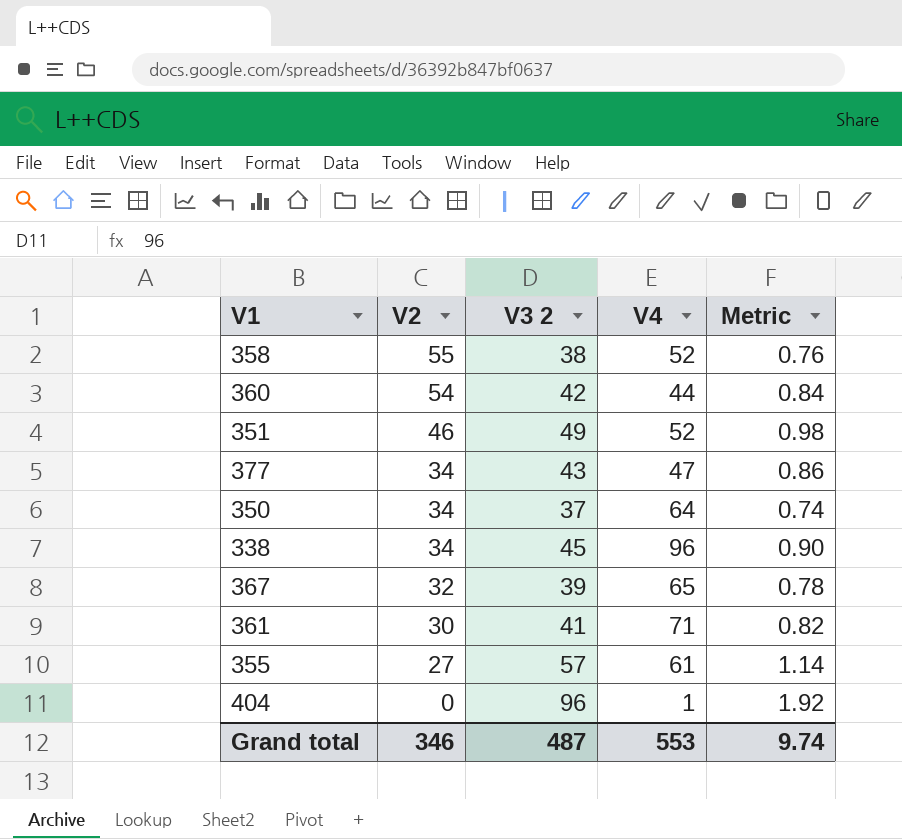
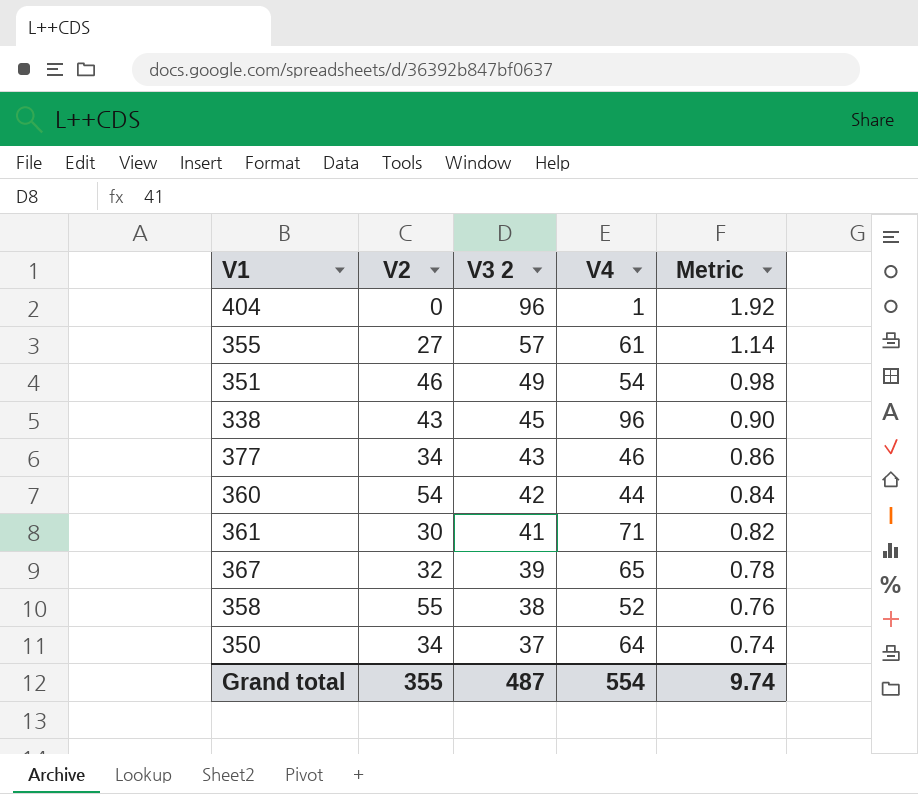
row order: V2 descending -> V3 2 descending
351 | V4: 52 -> 54
338 | V2: 34 -> 43
377 | V4: 47 -> 46
Grand total | V2: 346 -> 355
Grand total | V4: 553 -> 554

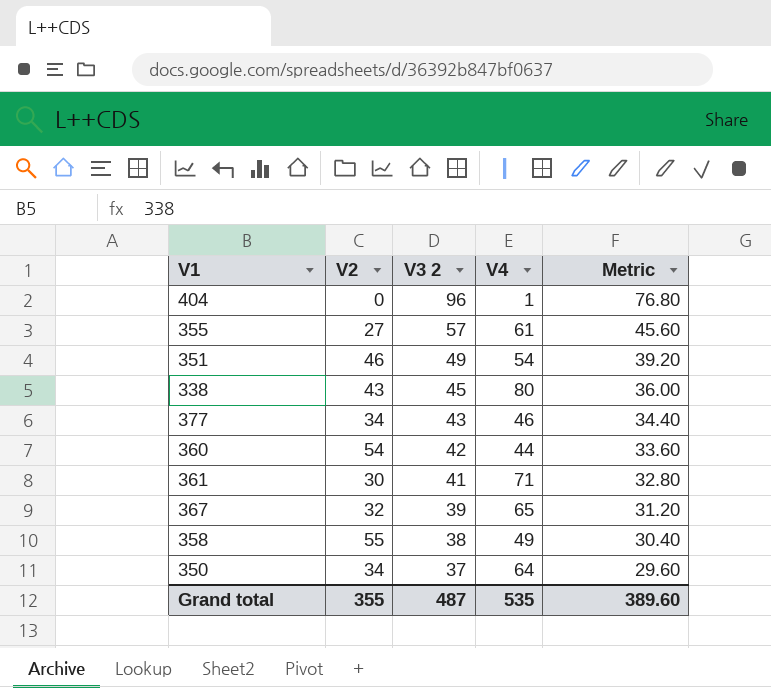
column Metric | formula: [V3 2] * 0.02 -> [V3 2] * 0.8
338 | V4: 96 -> 80
358 | V4: 52 -> 49
Grand total | V4: 554 -> 535
Grand total | Metric: 9.74 -> 389.60

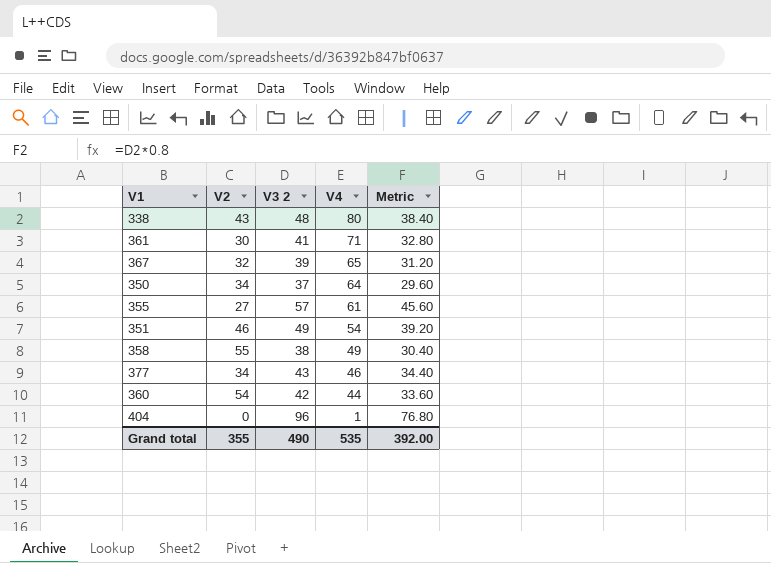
row order: V3 2 descending -> V4 descending
338 | V3 2: 45 -> 48
338 | Metric: 36.00 -> 38.40
Grand total | V3 2: 487 -> 490
Grand total | Metric: 389.60 -> 392.00

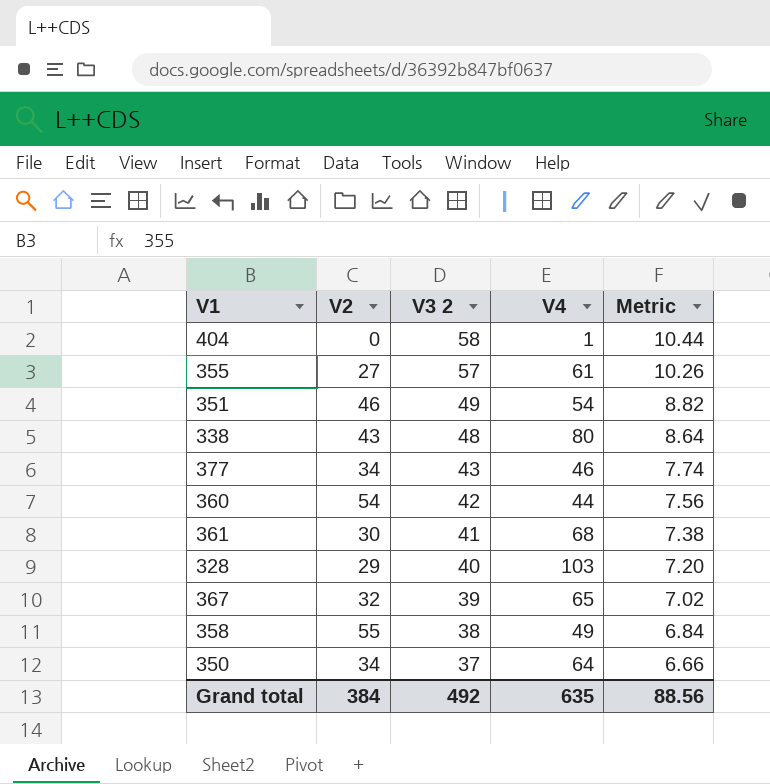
row order: V4 descending -> V3 2 descending
column Metric | formula: [V3 2] * 0.8 -> [V3 2] * 0.18
404 | V3 2: 96 -> 58
361 | V4: 71 -> 68
row 328: none -> 29 | 40 | 103 | 7.20
Grand total | V2: 355 -> 384
Grand total | V3 2: 490 -> 492
Grand total | V4: 535 -> 635
Grand total | Metric: 392.00 -> 88.56

